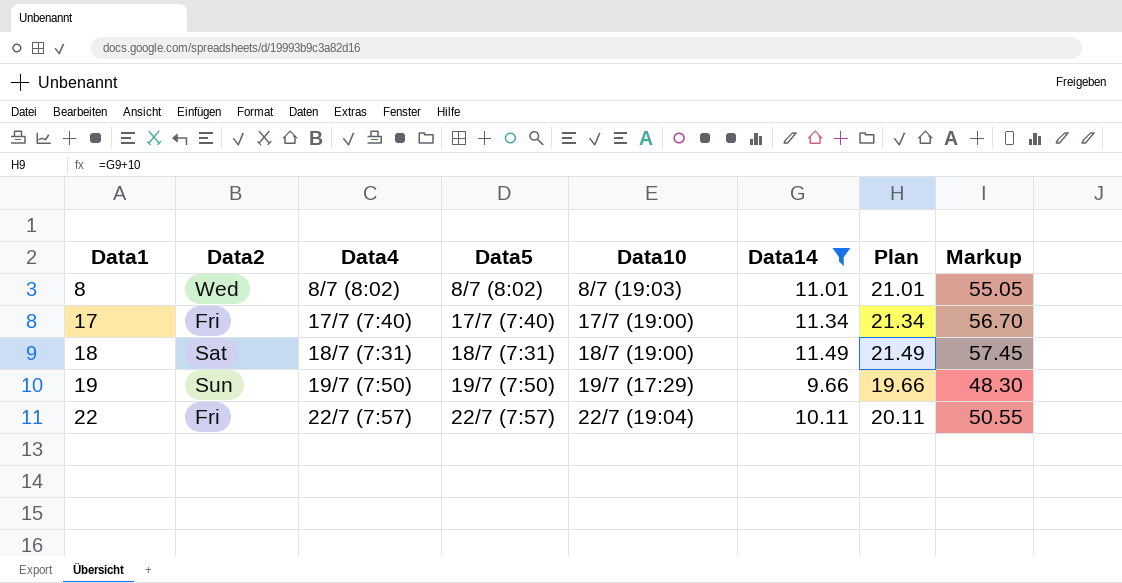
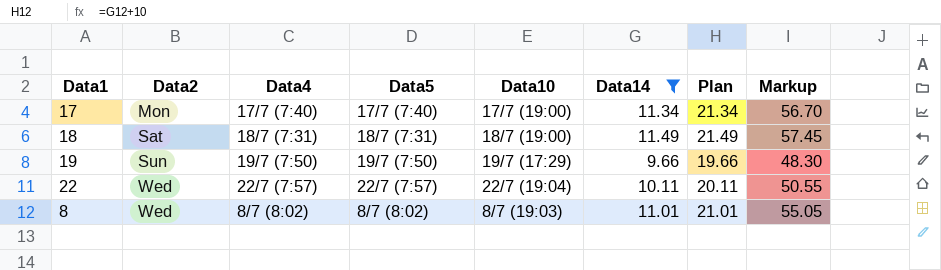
row order: Data1 ascending -> Data2 ascending
17 | Data2: Fri -> Mon
22 | Data2: Fri -> Wed

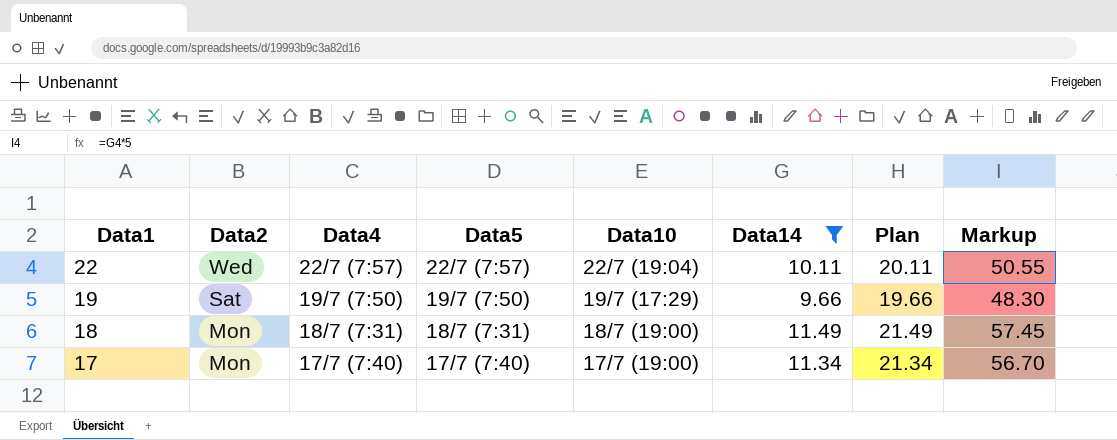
row order: Data2 ascending -> Data1 descending
row 8: Wed | 8/7 (8:02) | 8/7 (8:02) | 8/7 (19:03) | 11.01 | 21.01 | 55.05 -> none
19 | Data2: Sun -> Sat
18 | Data2: Sat -> Mon

